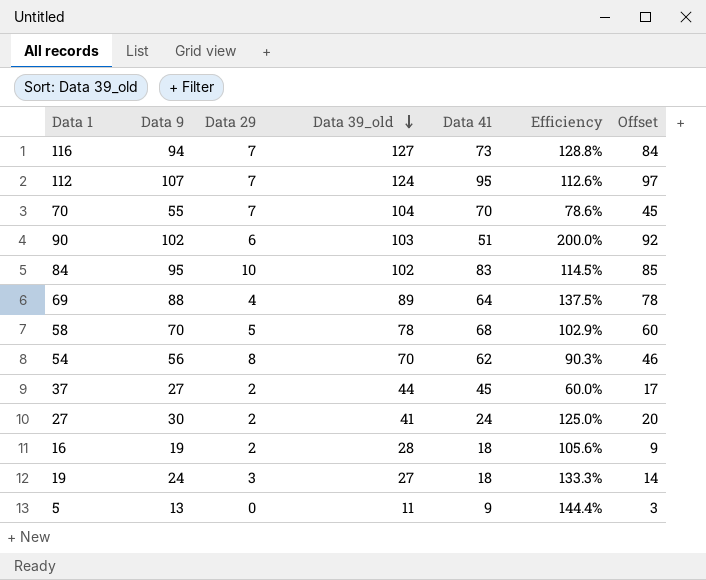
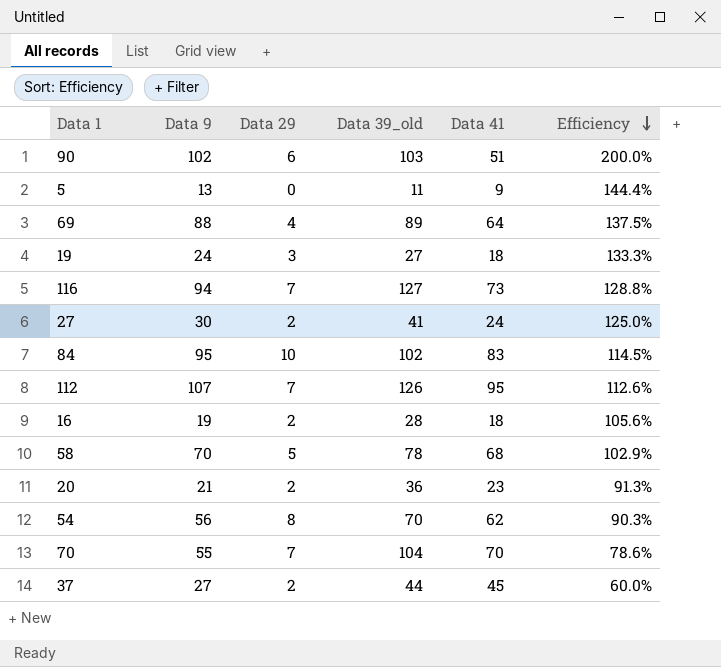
row order: Data 39_old descending -> Efficiency descending
column Offset | formula: [Data 9] - 10 -> none
112 | Data 39_old: 124 -> 126
row 20: none -> 21 | 2 | 36 | 23 | 91.3%

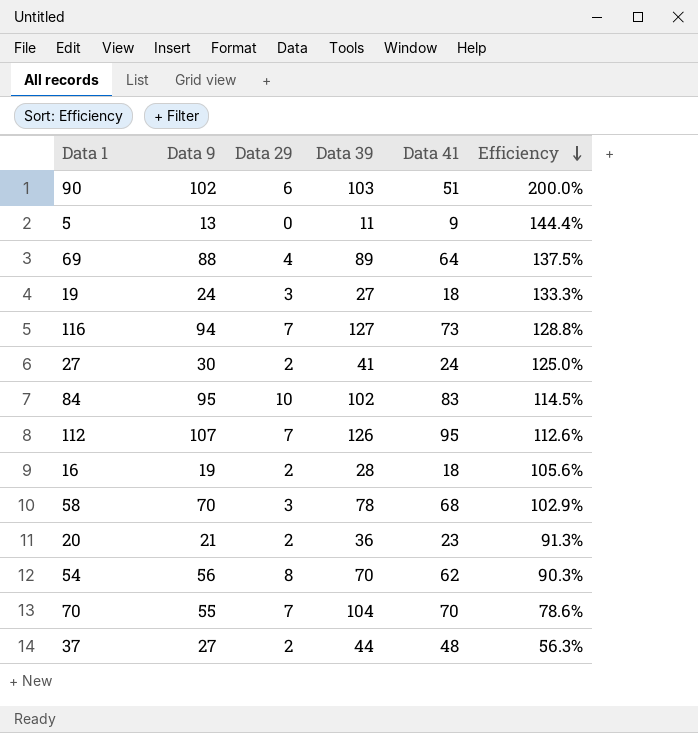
column name: Data 39_old -> Data 39
58 | Data 29: 5 -> 3
37 | Data 41: 45 -> 48
37 | Efficiency: 60.0% -> 56.3%

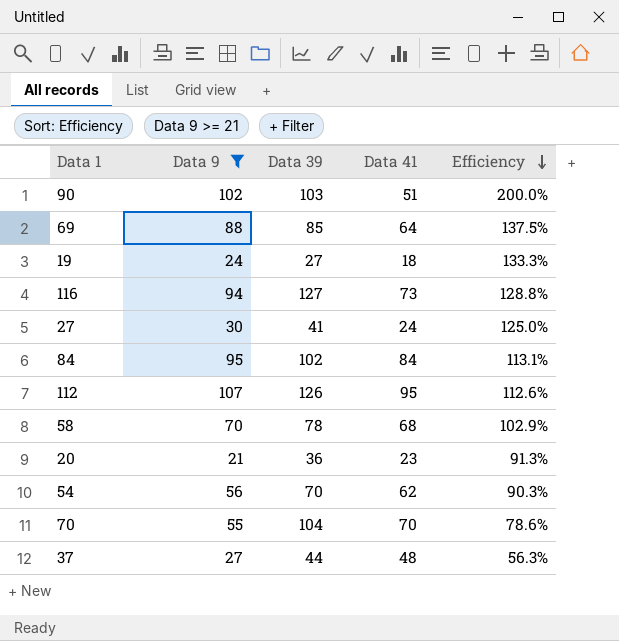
filter: none -> Data 9 >= 21
column Data 29 | position: 3 -> none
69 | Data 39: 89 -> 85
84 | Data 41: 83 -> 84
84 | Efficiency: 114.5% -> 113.1%

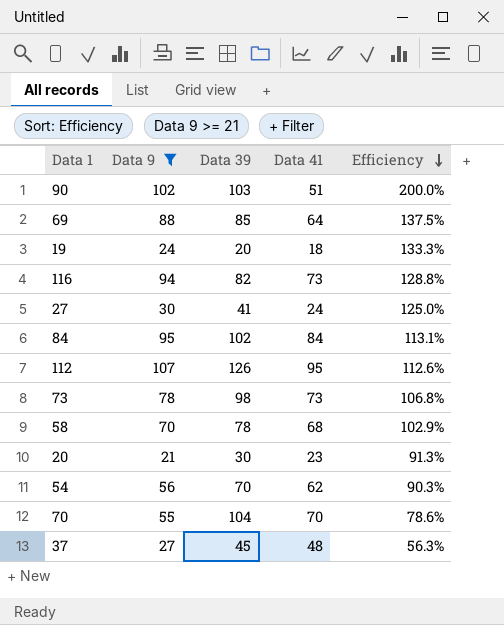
19 | Data 39: 27 -> 20
116 | Data 39: 127 -> 82
row 73: none -> 78 | 98 | 73 | 106.8%
20 | Data 39: 36 -> 30
37 | Data 39: 44 -> 45

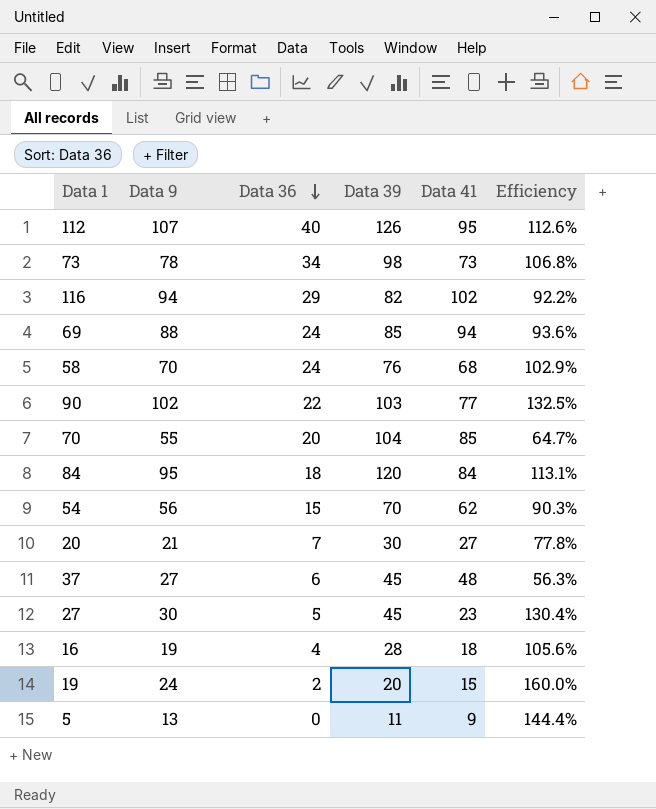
filter: Data 9 >= 21 -> none
row order: Efficiency descending -> Data 36 descending
column Data 36 | position: none -> 3
116 | Data 41: 73 -> 102
116 | Efficiency: 128.8% -> 92.2%
69 | Data 41: 64 -> 94
69 | Efficiency: 137.5% -> 93.6%
58 | Data 39: 78 -> 76
90 | Data 41: 51 -> 77
90 | Efficiency: 200.0% -> 132.5%
70 | Data 41: 70 -> 85
70 | Efficiency: 78.6% -> 64.7%
84 | Data 39: 102 -> 120
20 | Data 41: 23 -> 27
20 | Efficiency: 91.3% -> 77.8%
27 | Data 39: 41 -> 45
27 | Data 41: 24 -> 23
27 | Efficiency: 125.0% -> 130.4%
19 | Data 41: 18 -> 15
19 | Efficiency: 133.3% -> 160.0%

